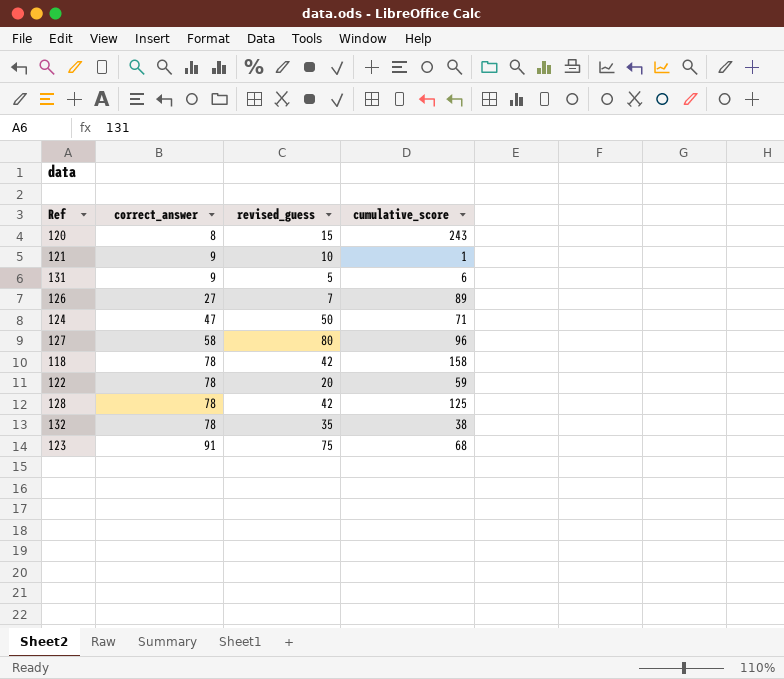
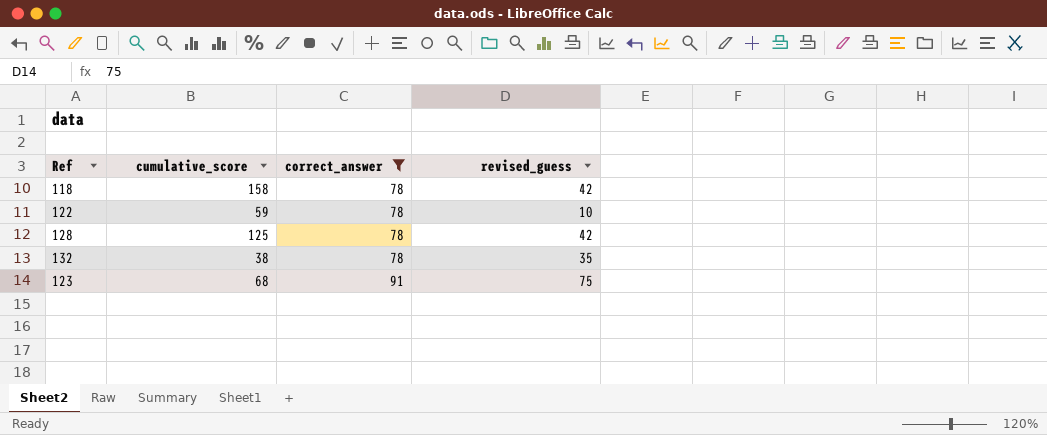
filter: none -> correct_answer >= 78
column cumulative_score | position: 4 -> 2
122 | revised_guess: 20 -> 10

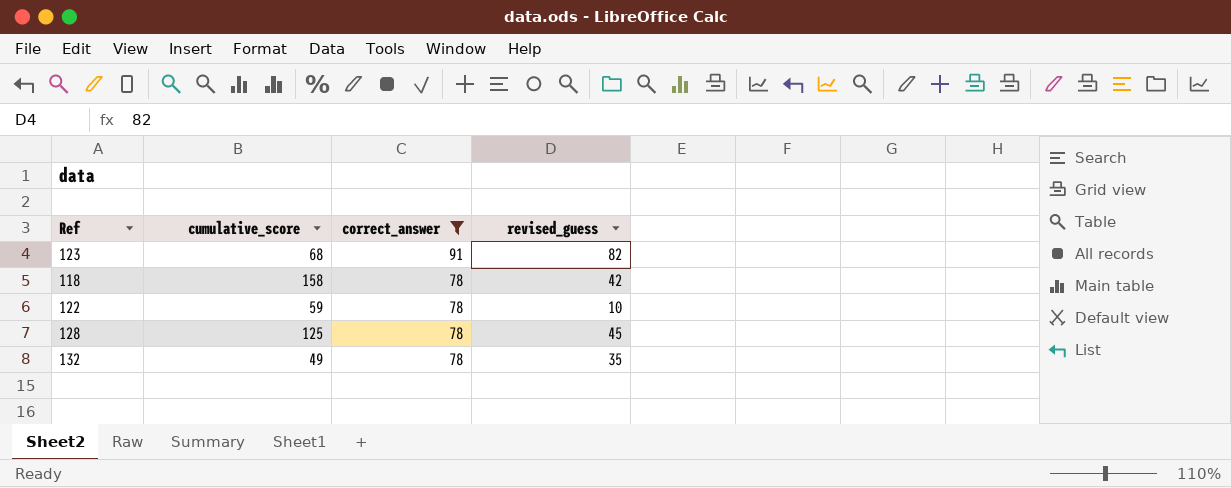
row order: correct_answer ascending -> correct_answer descending
123 | revised_guess: 75 -> 82
128 | revised_guess: 42 -> 45
132 | cumulative_score: 38 -> 49

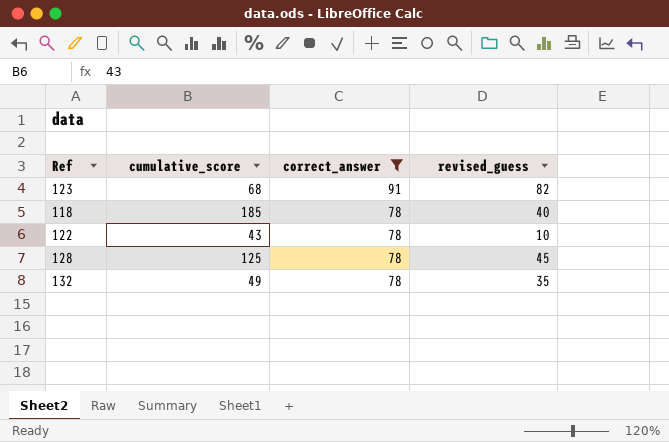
118 | cumulative_score: 158 -> 185
118 | revised_guess: 42 -> 40
122 | cumulative_score: 59 -> 43

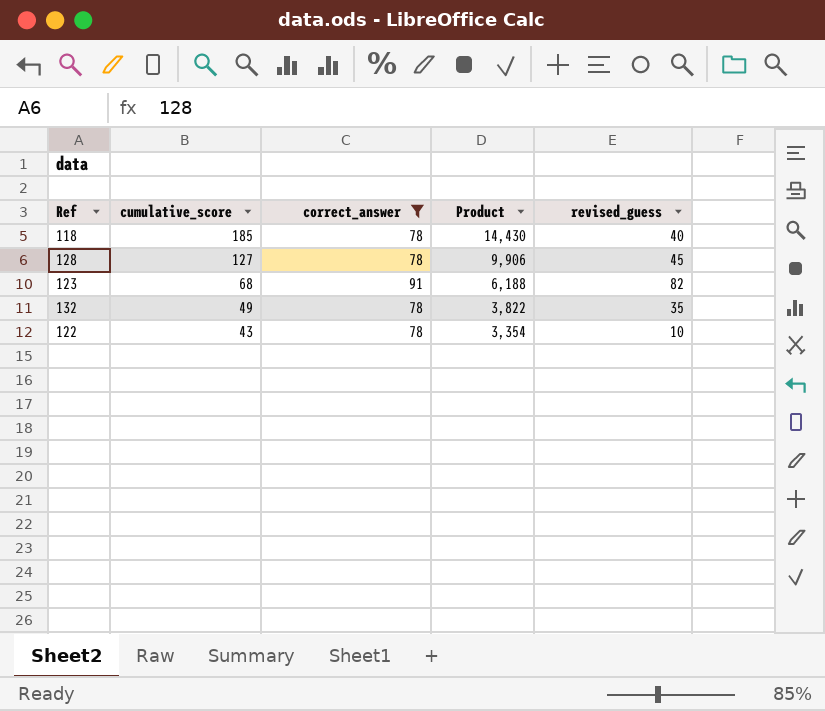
row order: correct_answer descending -> cumulative_score descending
column Product | formula: none -> [cumulative_score] * [correct_answer]
128 | cumulative_score: 125 -> 127

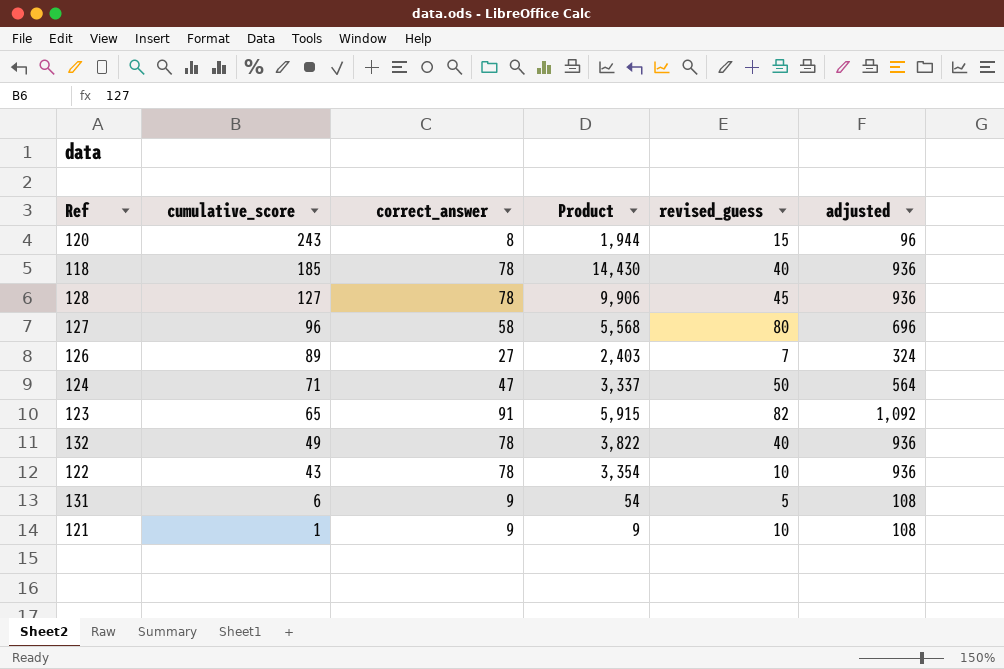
filter: correct_answer >= 78 -> none
column adjusted | formula: none -> [correct_answer] * 12
123 | cumulative_score: 68 -> 65
123 | Product: 6,188 -> 5,915
132 | revised_guess: 35 -> 40

